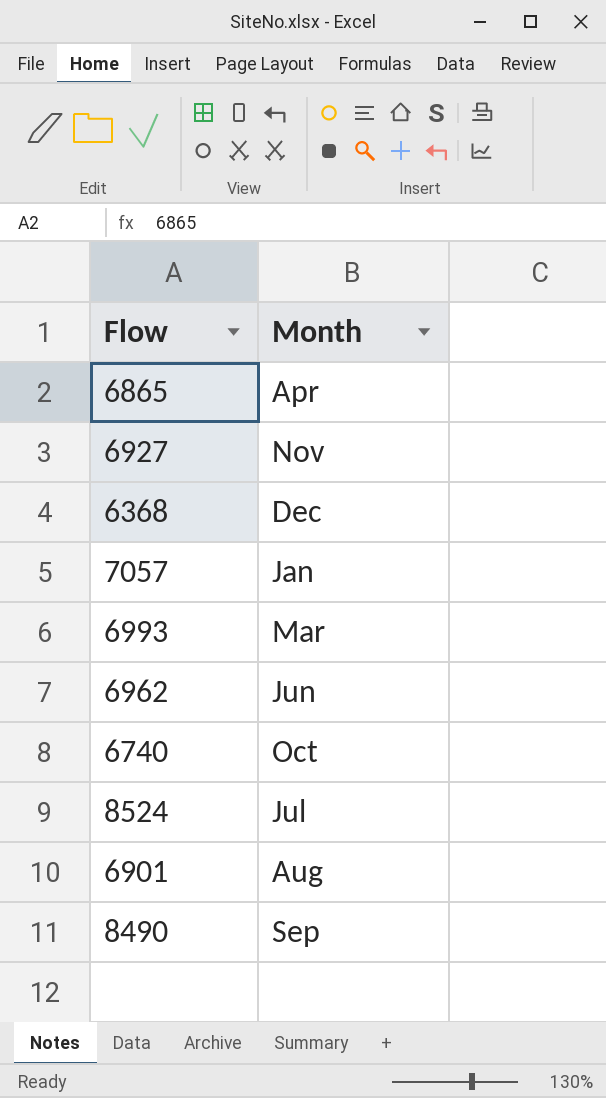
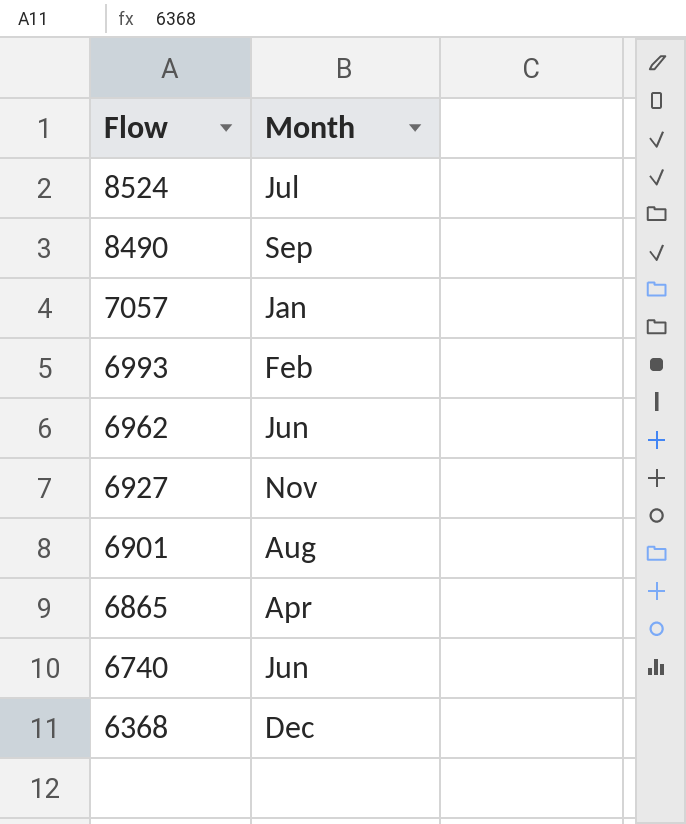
row order: none -> Flow descending
6993 | Month: Mar -> Feb
6740 | Month: Oct -> Jun

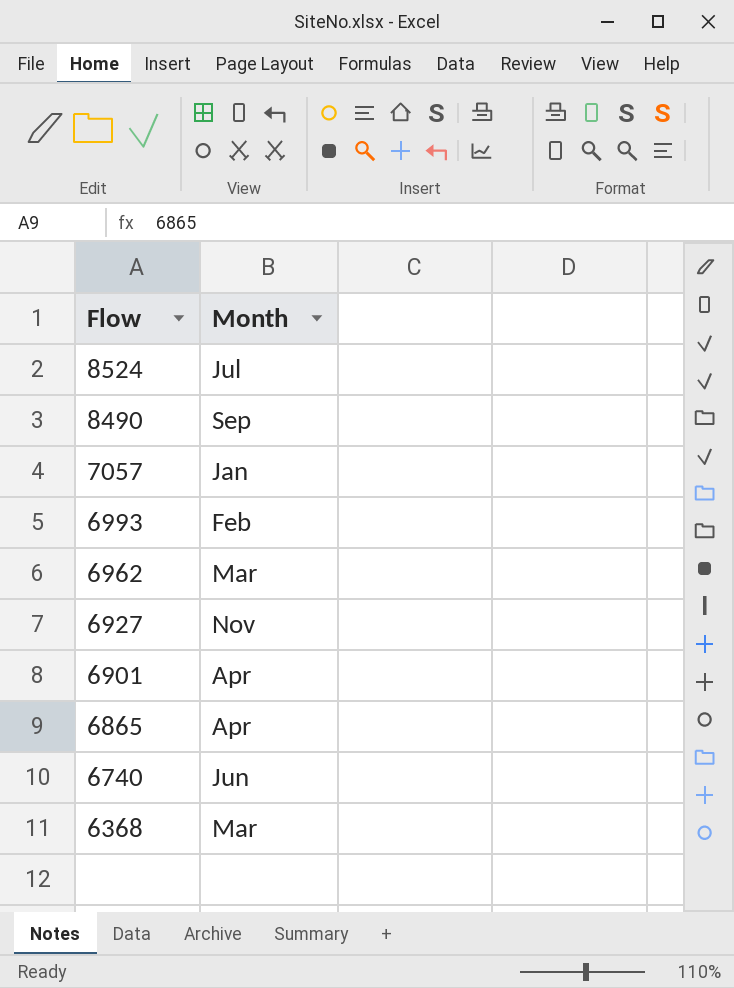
6962 | Month: Jun -> Mar
6901 | Month: Aug -> Apr
6368 | Month: Dec -> Mar

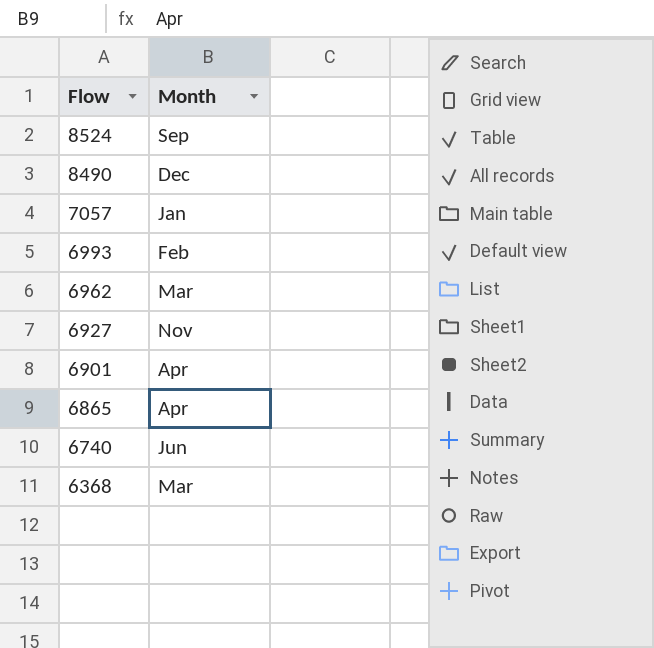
8524 | Month: Jul -> Sep
8490 | Month: Sep -> Dec

